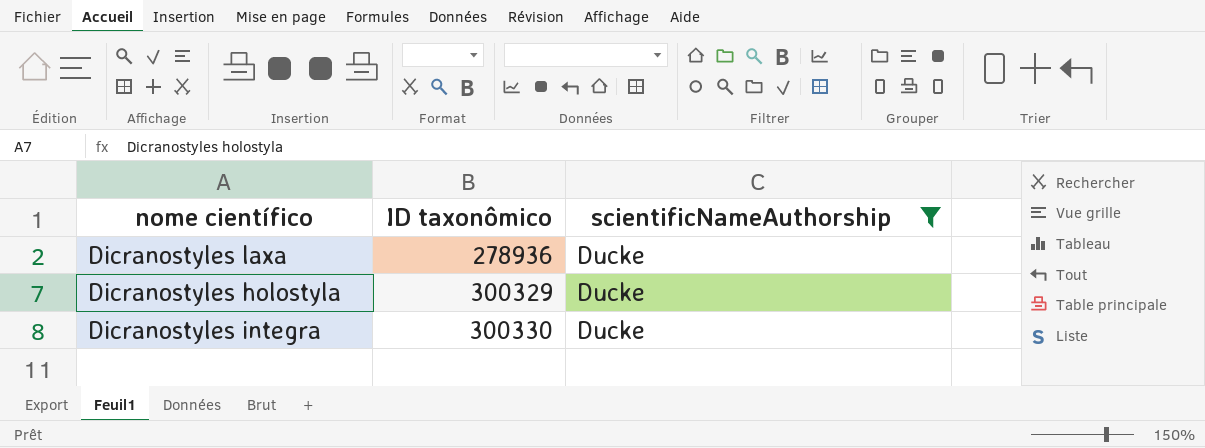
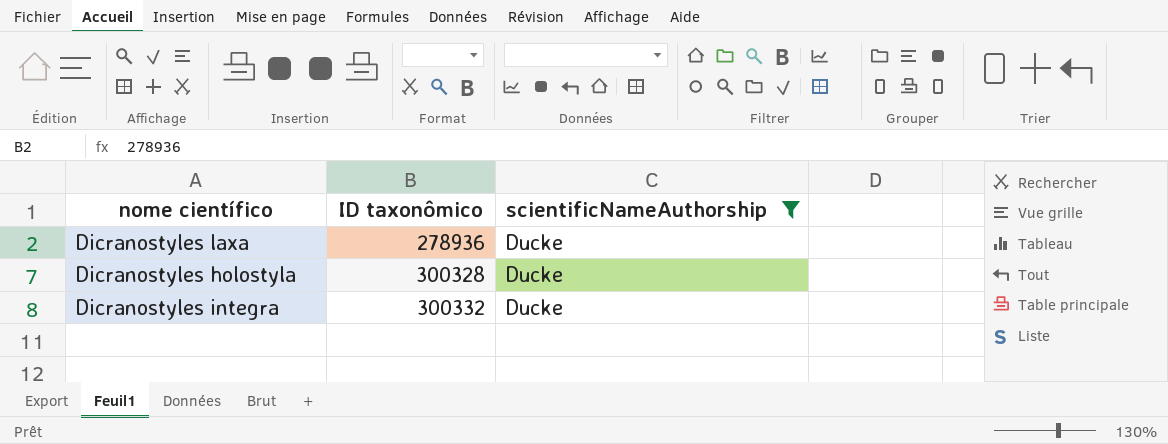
Dicranostyles holostyla | ID taxonômico: 300329 -> 300328
Dicranostyles integra | ID taxonômico: 300330 -> 300332

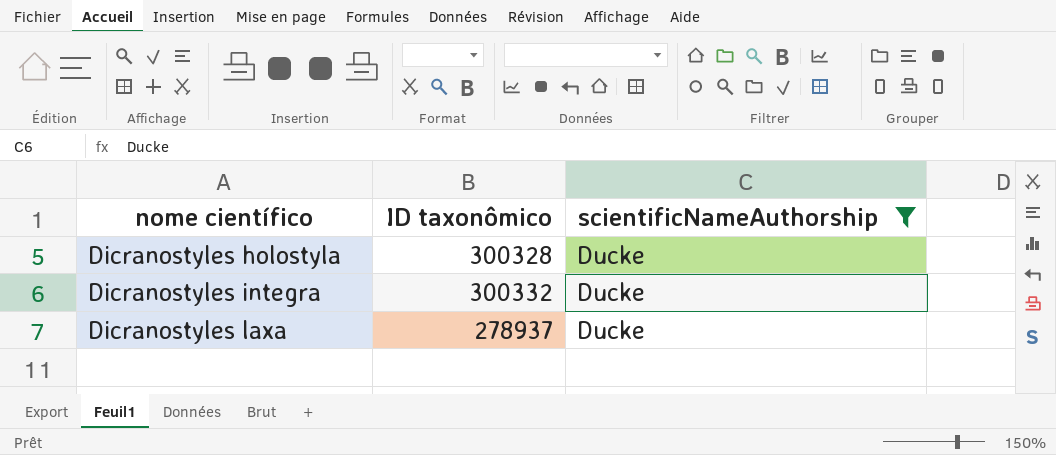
row order: ID taxonômico ascending -> nome científico ascending
Dicranostyles laxa | ID taxonômico: 278936 -> 278937

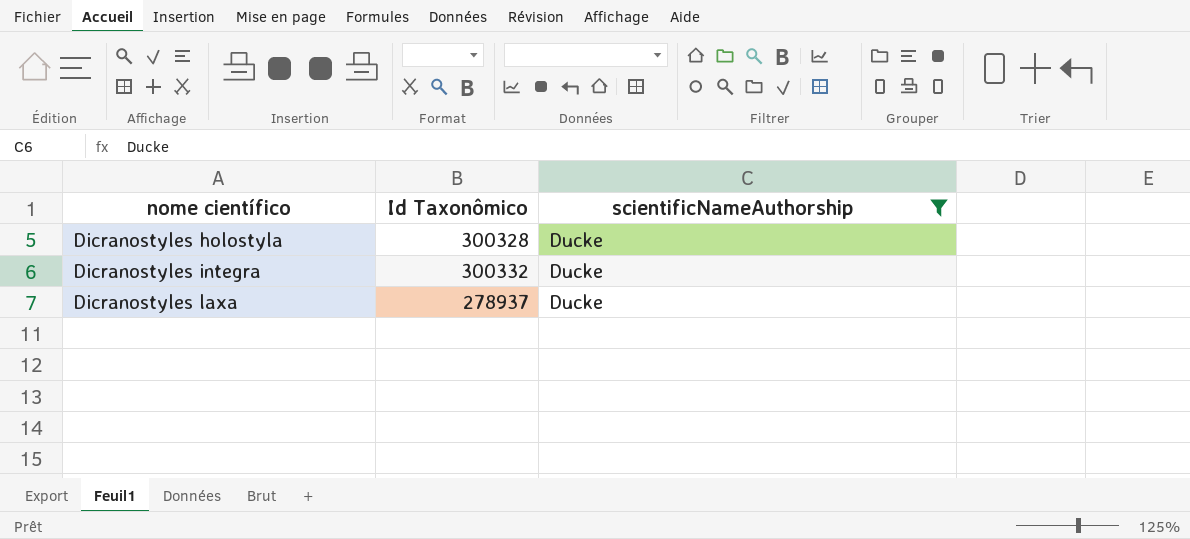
column name: ID taxonômico -> Id Taxonômico

